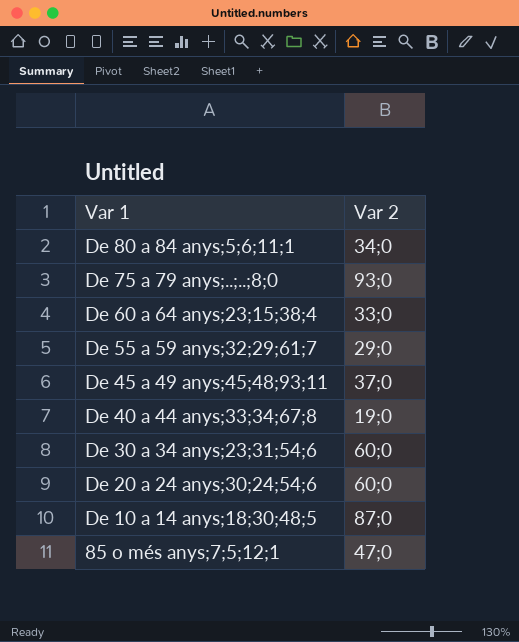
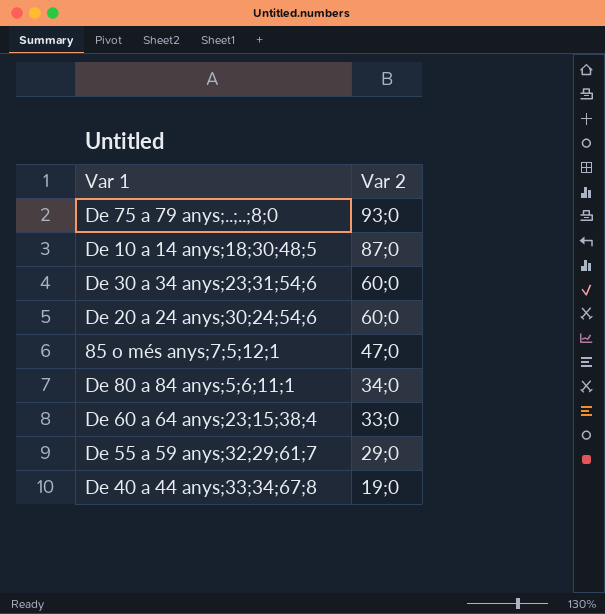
row order: Var 1 descending -> Var 2 descending
row De 45 a 49 anys;45;48;93;11: 37;0 -> none

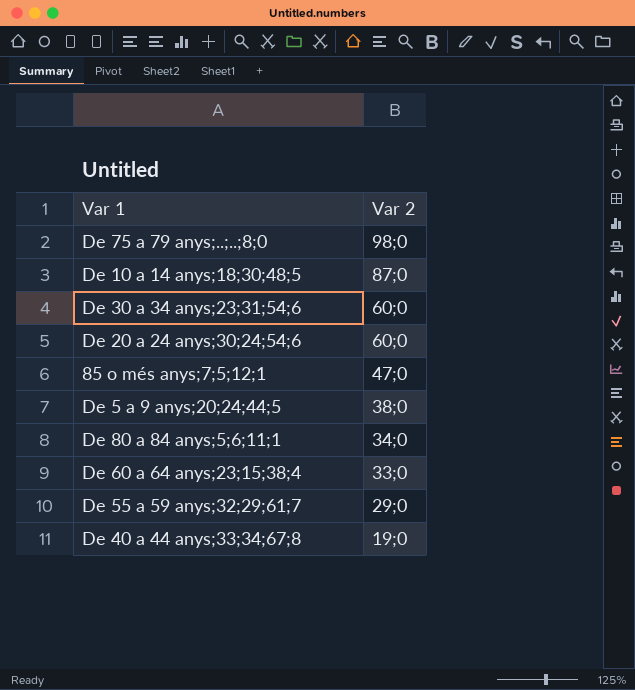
De 75 a 79 anys;..;..;8;0 | Var 2: 93;0 -> 98;0
row De 5 a 9 anys;20;24;44;5: none -> 38;0

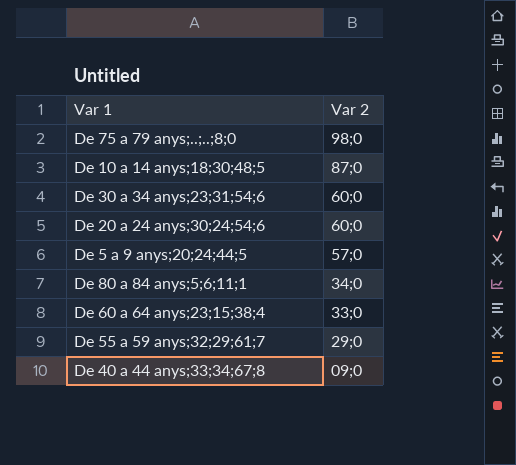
row 85 o més anys;7;5;12;1: 47;0 -> none
De 5 a 9 anys;20;24;44;5 | Var 2: 38;0 -> 57;0
De 40 a 44 anys;33;34;67;8 | Var 2: 19;0 -> 09;0

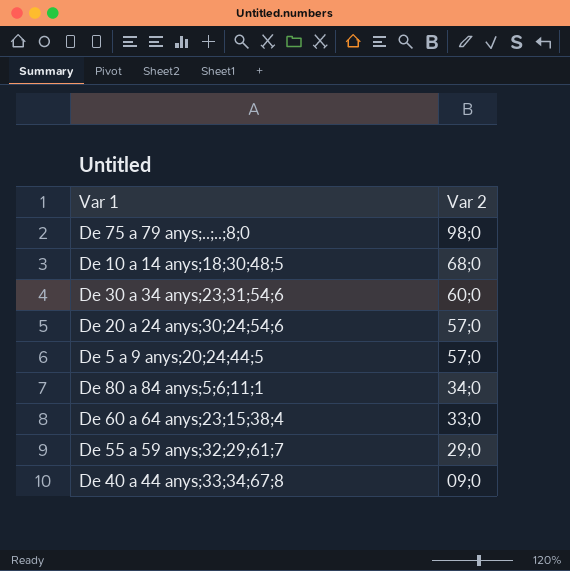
De 10 a 14 anys;18;30;48;5 | Var 2: 87;0 -> 68;0
De 20 a 24 anys;30;24;54;6 | Var 2: 60;0 -> 57;0

